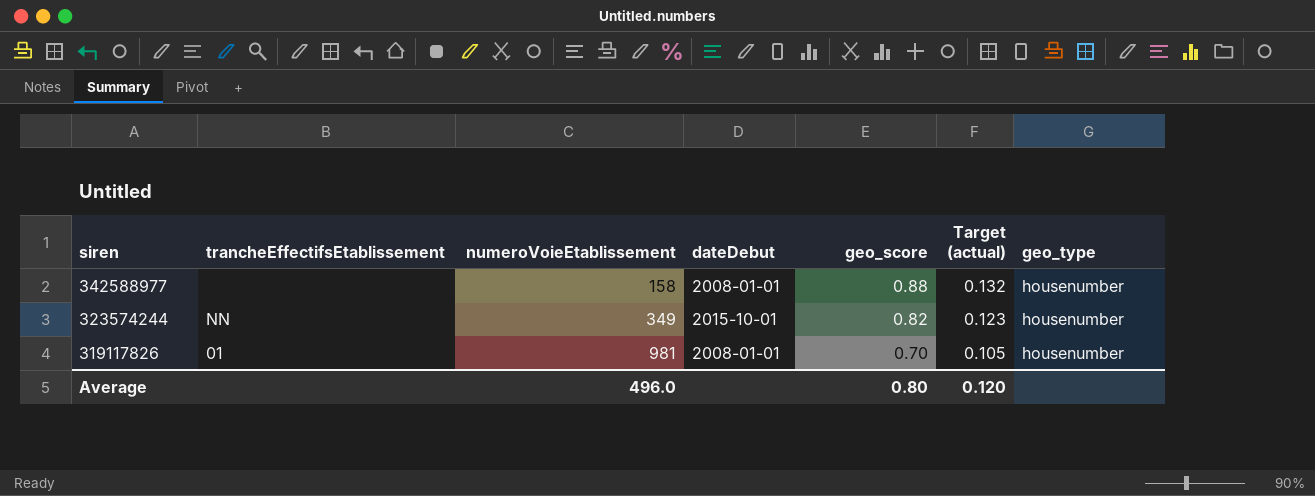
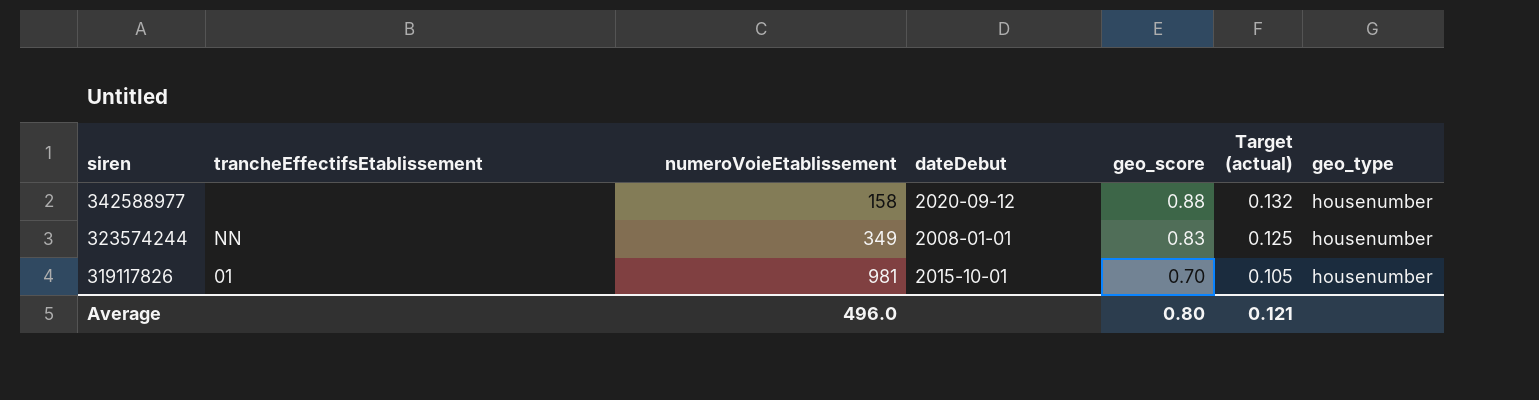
342588977 | dateDebut: 2008-01-01 -> 2020-09-12
323574244 | dateDebut: 2015-10-01 -> 2008-01-01
323574244 | geo_score: 0.82 -> 0.83
323574244 | Target (actual): 0.123 -> 0.125
319117826 | dateDebut: 2008-01-01 -> 2015-10-01
Average | Target (actual): 0.120 -> 0.121

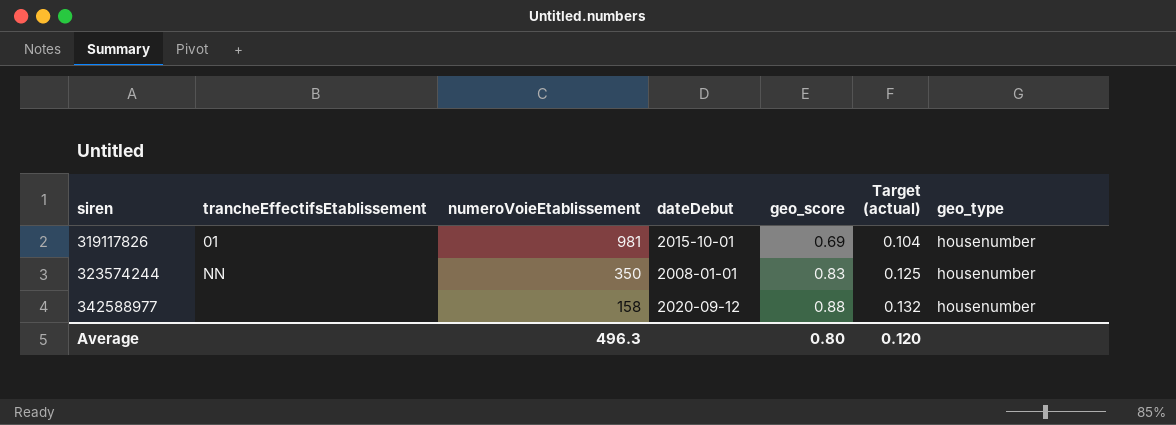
row order: siren descending -> siren ascending
319117826 | geo_score: 0.70 -> 0.69
319117826 | Target (actual): 0.105 -> 0.104
323574244 | numeroVoieEtablissement: 349 -> 350
Average | numeroVoieEtablissement: 496.0 -> 496.3
Average | Target (actual): 0.121 -> 0.120

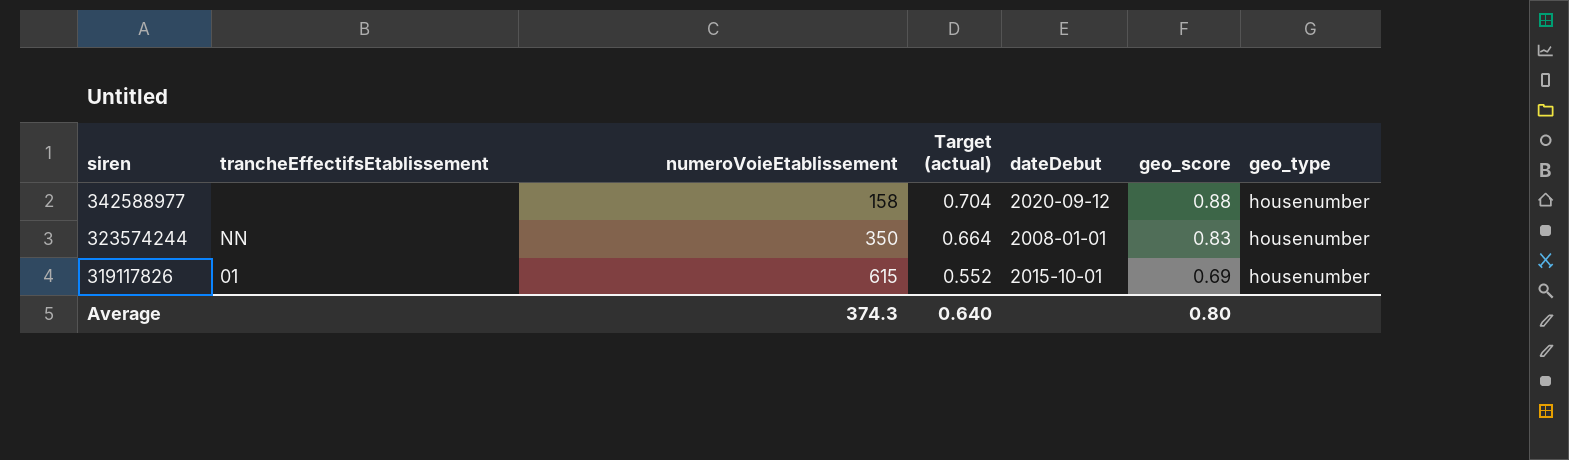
row order: siren ascending -> siren descending
column Target (actual) | formula: [geo_score] * 0.15 -> [geo_score] * 0.8
column Target (actual) | position: 6 -> 4
319117826 | numeroVoieEtablissement: 981 -> 615
Average | numeroVoieEtablissement: 496.3 -> 374.3
Average | Target (actual): 0.120 -> 0.640

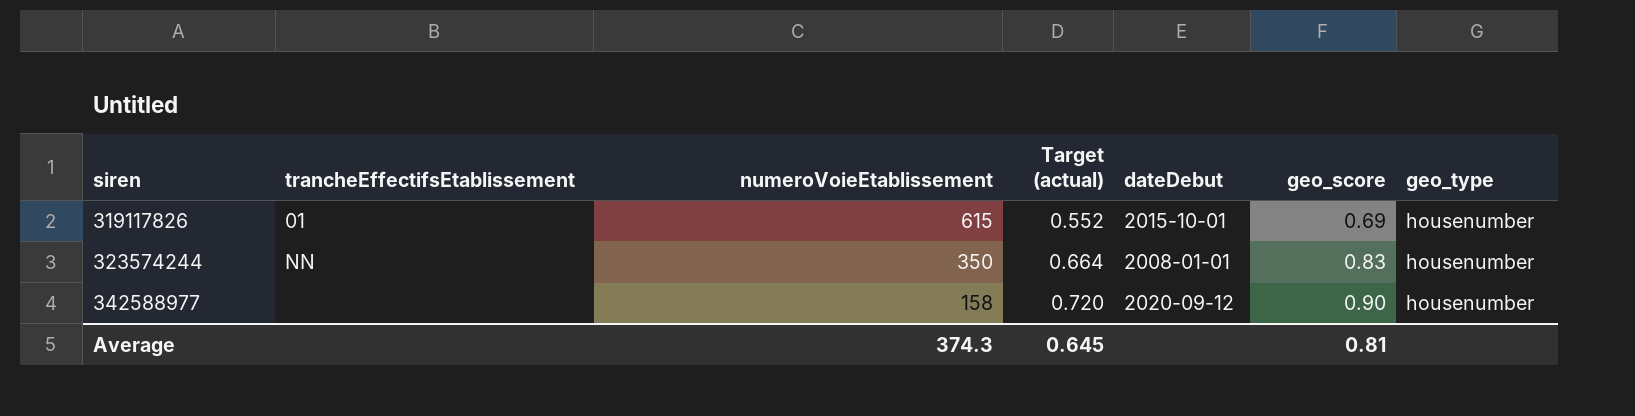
row order: siren descending -> siren ascending
342588977 | Target (actual): 0.704 -> 0.720
342588977 | geo_score: 0.88 -> 0.90
Average | Target (actual): 0.640 -> 0.645
Average | geo_score: 0.80 -> 0.81

